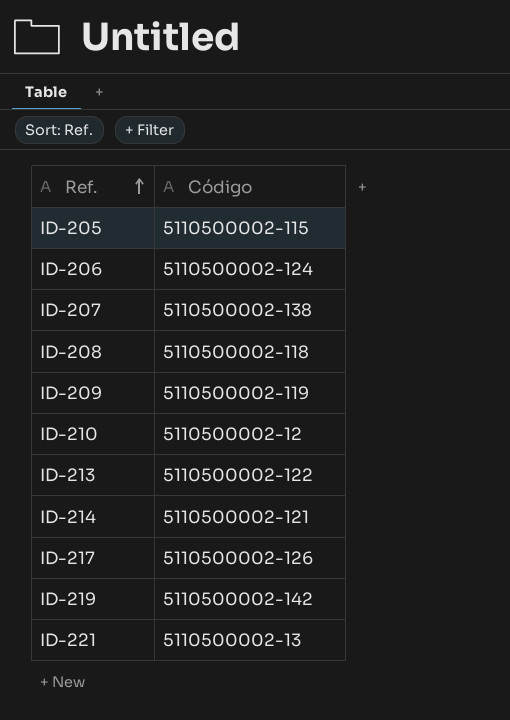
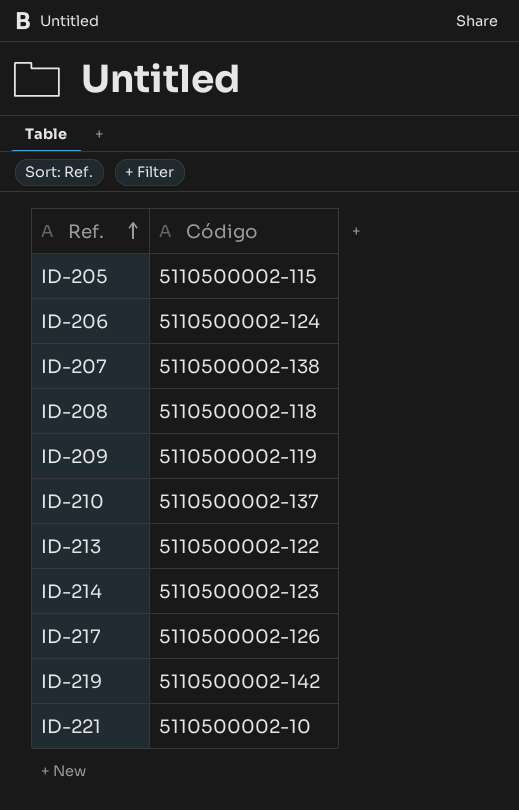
ID-210 | Código: 5110500002-12 -> 5110500002-137
ID-214 | Código: 5110500002-121 -> 5110500002-123
ID-221 | Código: 5110500002-13 -> 5110500002-10

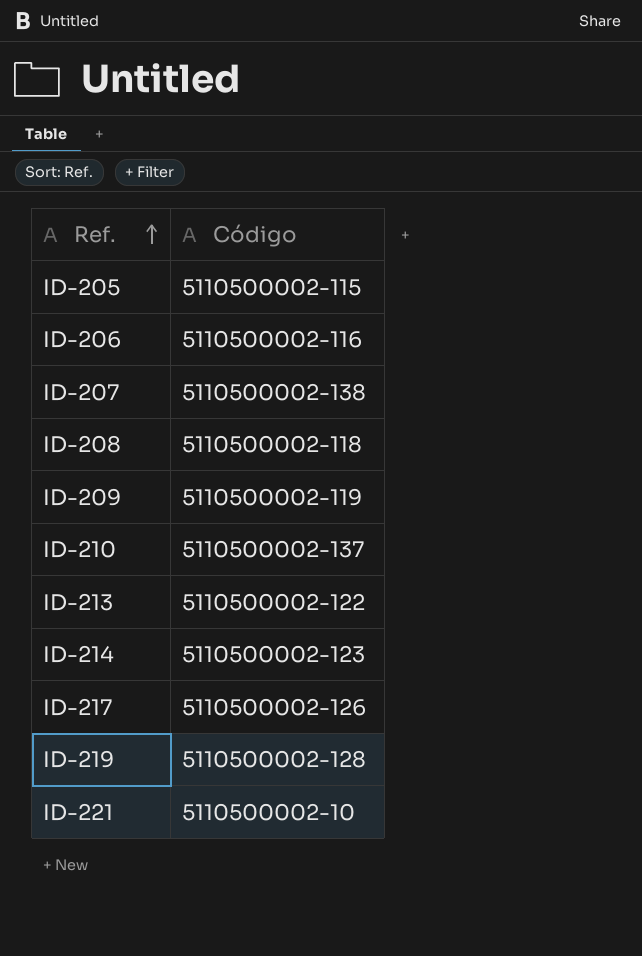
ID-206 | Código: 5110500002-124 -> 5110500002-116
ID-219 | Código: 5110500002-142 -> 5110500002-128

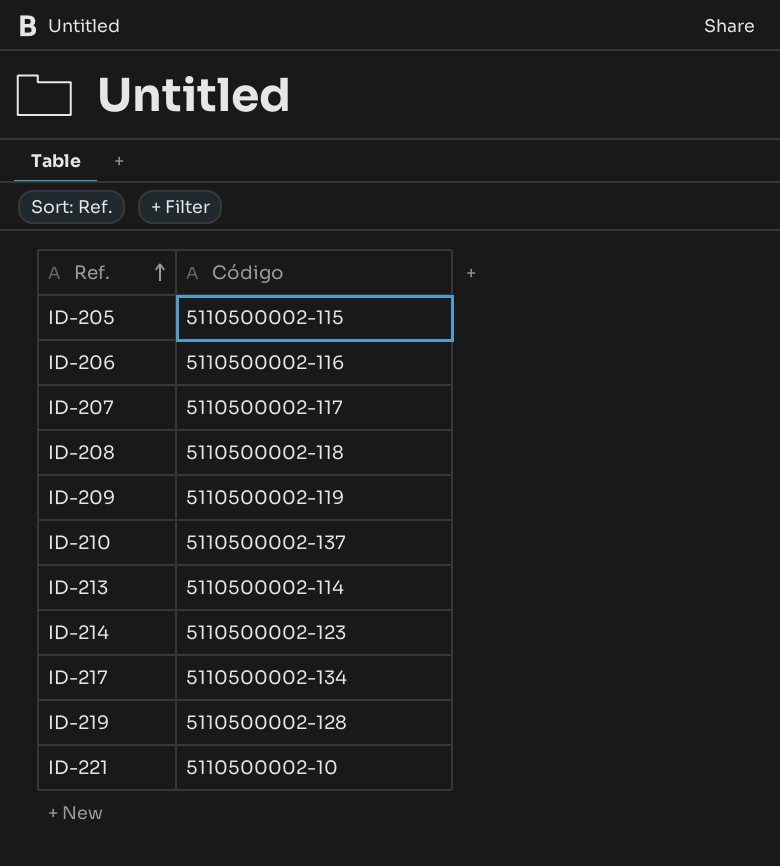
ID-207 | Código: 5110500002-138 -> 5110500002-117
ID-213 | Código: 5110500002-122 -> 5110500002-114
ID-217 | Código: 5110500002-126 -> 5110500002-134

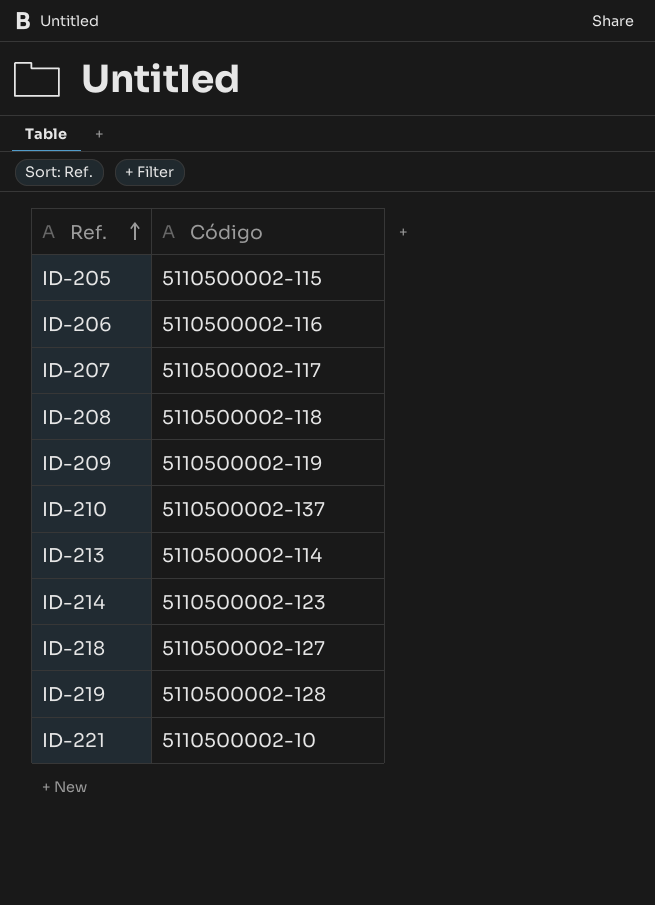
row ID-217: 5110500002-134 -> none
row ID-218: none -> 5110500002-127

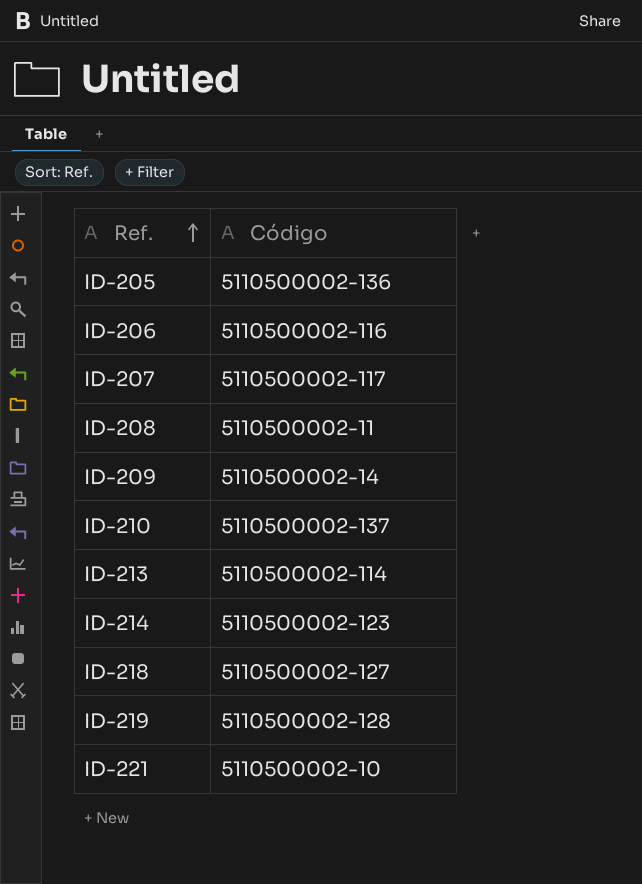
ID-205 | Código: 5110500002-115 -> 5110500002-136
ID-208 | Código: 5110500002-118 -> 5110500002-11
ID-209 | Código: 5110500002-119 -> 5110500002-14

